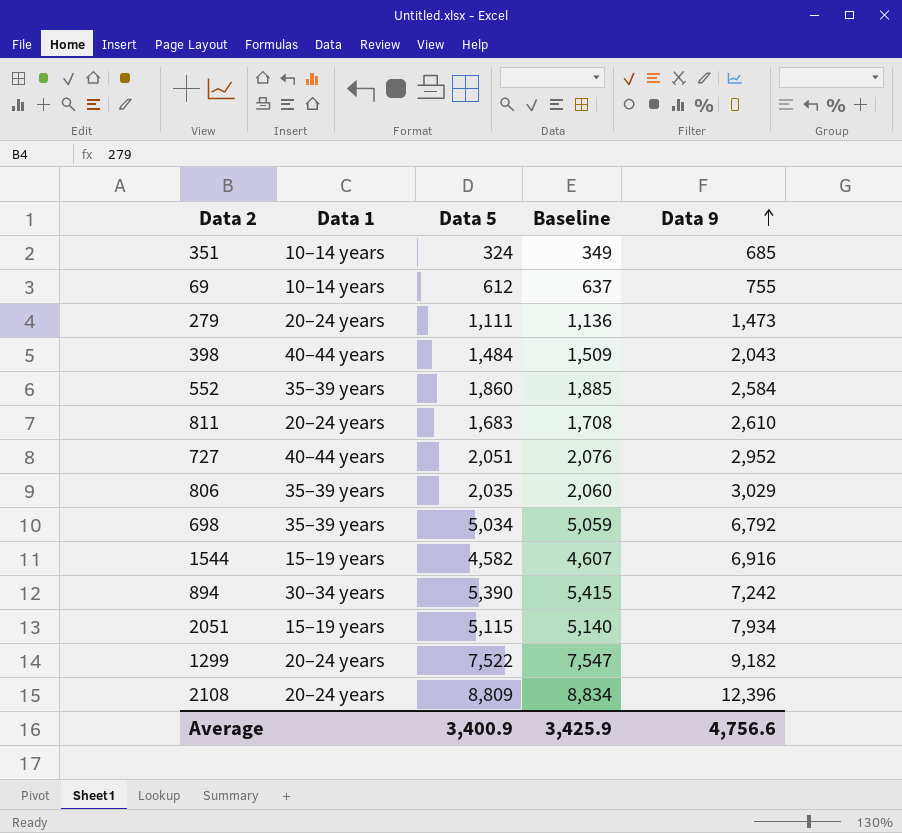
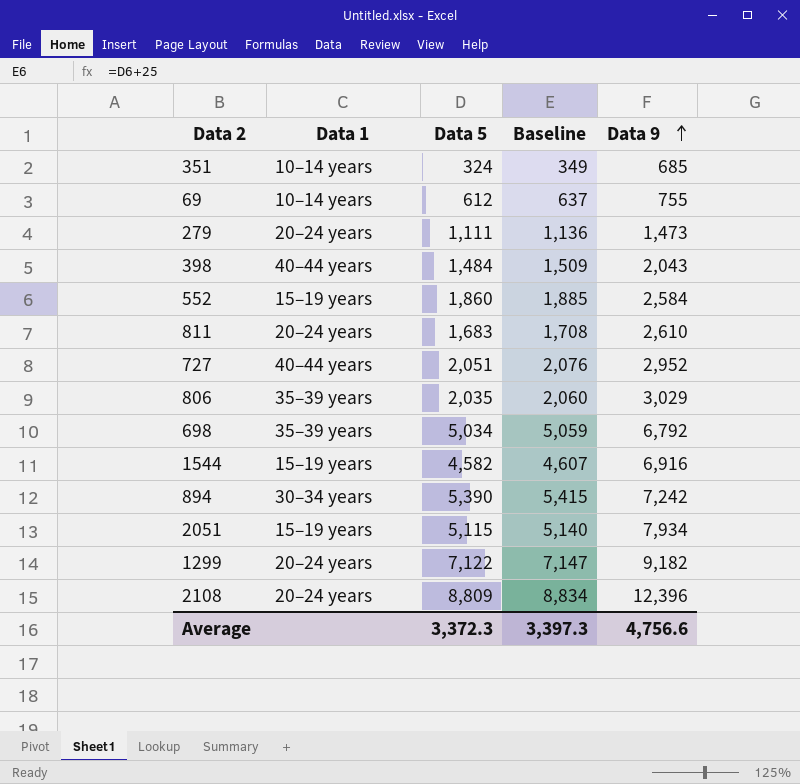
552 | Data 1: 35–39 years -> 15–19 years
1299 | Data 5: 7,522 -> 7,122
1299 | Baseline: 7,547 -> 7,147
Average | Data 5: 3,400.9 -> 3,372.3
Average | Baseline: 3,425.9 -> 3,397.3

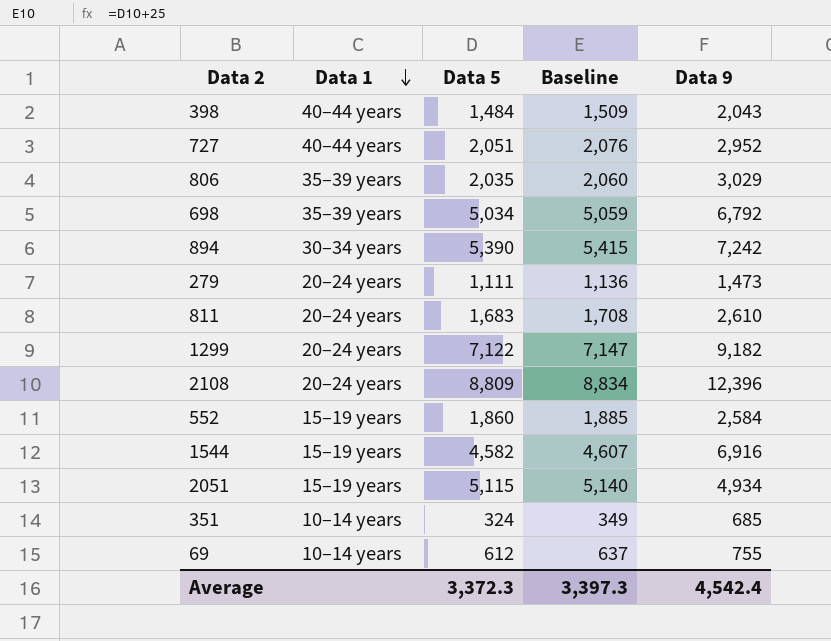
row order: Data 9 ascending -> Data 1 descending
2051 | Data 9: 7,934 -> 4,934
Average | Data 9: 4,756.6 -> 4,542.4

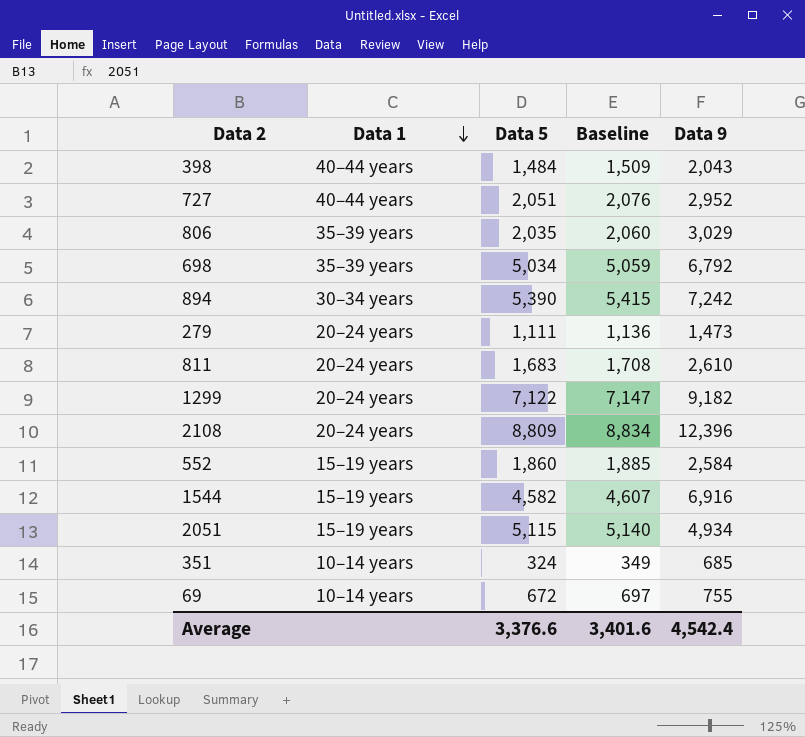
69 | Data 5: 612 -> 672
69 | Baseline: 637 -> 697
Average | Data 5: 3,372.3 -> 3,376.6
Average | Baseline: 3,397.3 -> 3,401.6

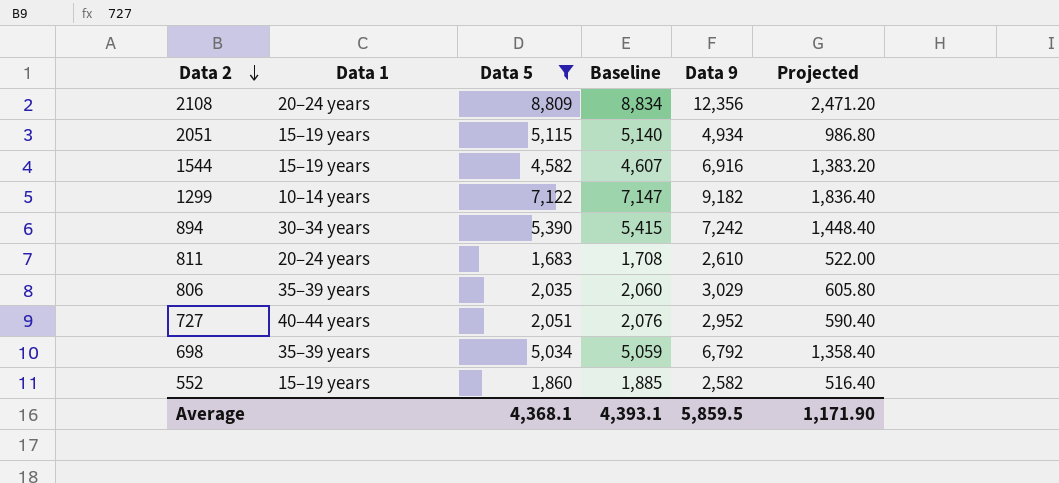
filter: none -> Data 5 >= 1,683
row order: Data 1 descending -> Data 2 descending
column Projected | formula: none -> [Data 9] * 0.2
2108 | Data 9: 12,396 -> 12,356
1299 | Data 1: 20–24 years -> 10–14 years
552 | Data 9: 2,584 -> 2,582
Average | Data 5: 3,376.6 -> 4,368.1
Average | Baseline: 3,401.6 -> 4,393.1
Average | Data 9: 4,542.4 -> 5,859.5

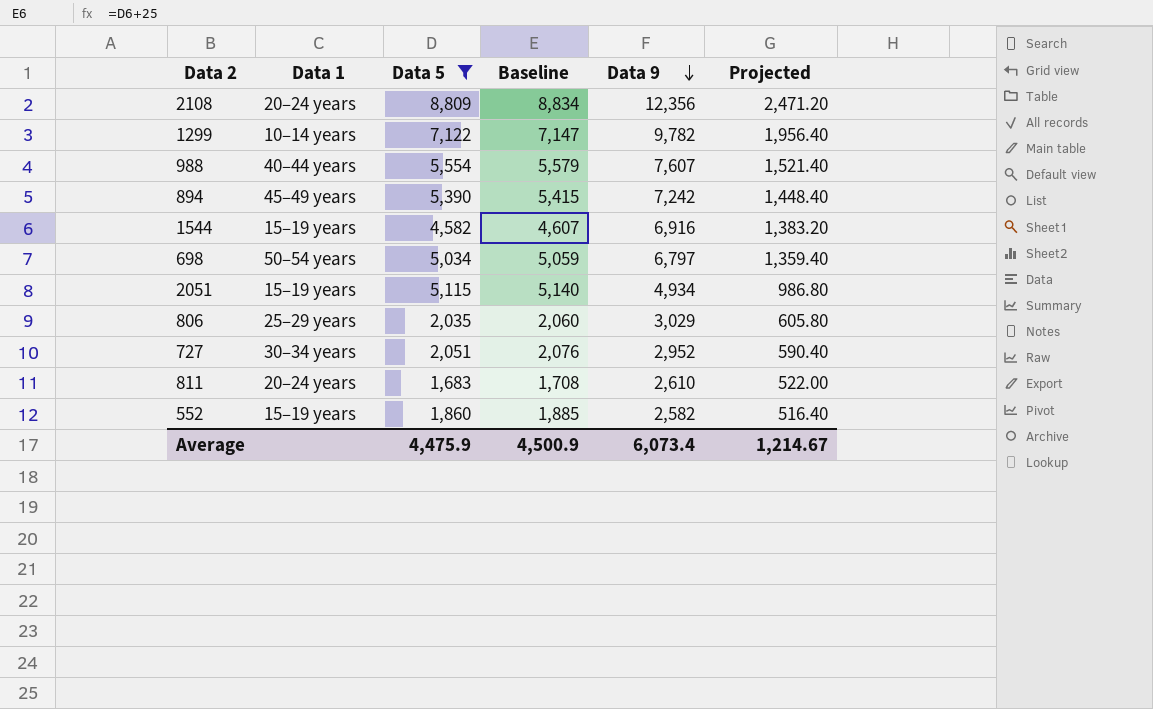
row order: Data 2 descending -> Data 9 descending
1299 | Data 9: 9,182 -> 9,782
1299 | Projected: 1,836.40 -> 1,956.40
row 988: none -> 40–44 years | 5,554 | 5,579 | 7,607 | 1,521.40
894 | Data 1: 30–34 years -> 45–49 years
698 | Data 1: 35–39 years -> 50–54 years
698 | Data 9: 6,792 -> 6,797
698 | Projected: 1,358.40 -> 1,359.40
806 | Data 1: 35–39 years -> 25–29 years
727 | Data 1: 40–44 years -> 30–34 years
Average | Data 5: 4,368.1 -> 4,475.9
Average | Baseline: 4,393.1 -> 4,500.9
Average | Data 9: 5,859.5 -> 6,073.4
Average | Projected: 1,171.90 -> 1,214.67

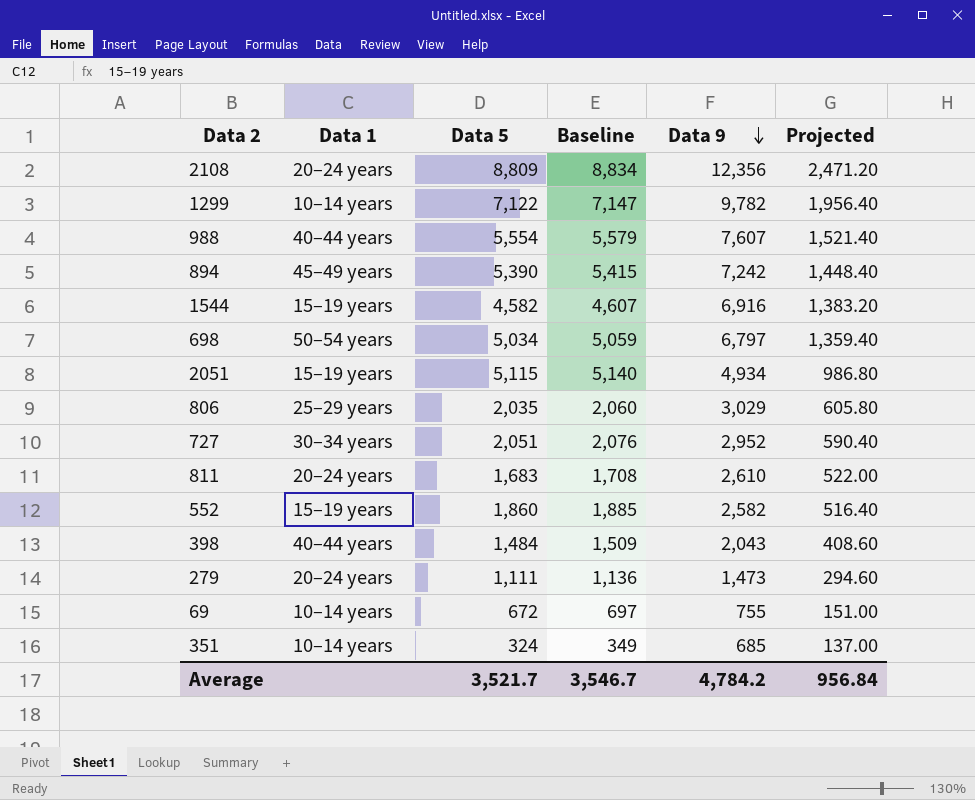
filter: Data 5 >= 1,683 -> none
Average | Data 5: 4,475.9 -> 3,521.7
Average | Baseline: 4,500.9 -> 3,546.7
Average | Data 9: 6,073.4 -> 4,784.2
Average | Projected: 1,214.67 -> 956.84

